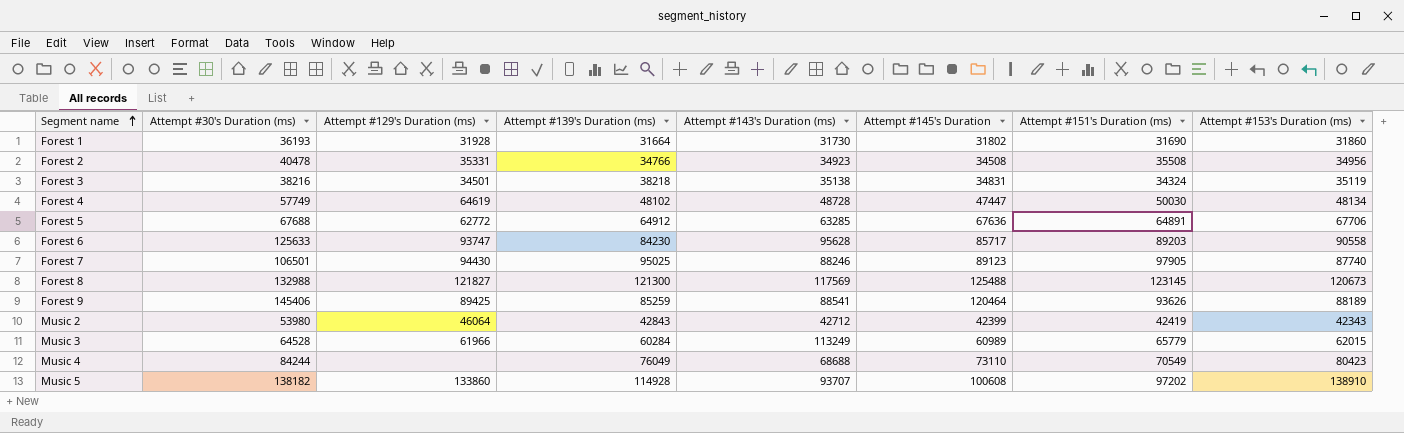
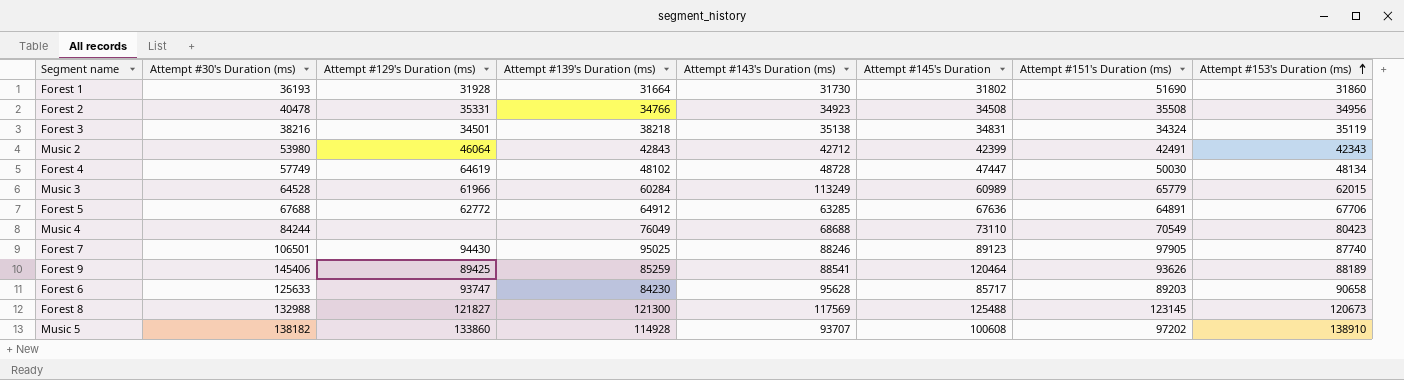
row order: Segment name ascending -> Attempt #153's Duration (ms) ascending
Forest 1 | Attempt #151's Duration (ms): 31690 -> 51690
Music 2 | Attempt #151's Duration (ms): 42419 -> 42491
Forest 6 | Attempt #153's Duration (ms): 90558 -> 90658

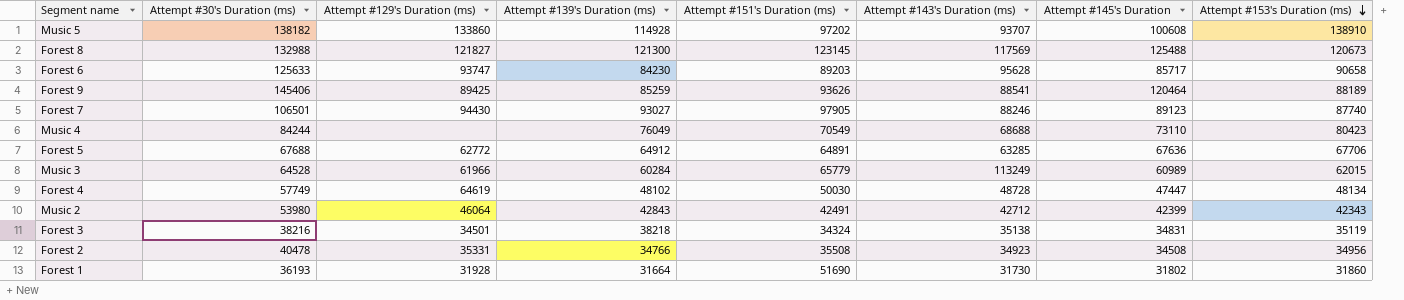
row order: Attempt #153's Duration (ms) ascending -> Attempt #153's Duration (ms) descending
column Attempt #151's Duration (ms) | position: 7 -> 5
Forest 7 | Attempt #139's Duration (ms): 95025 -> 93027

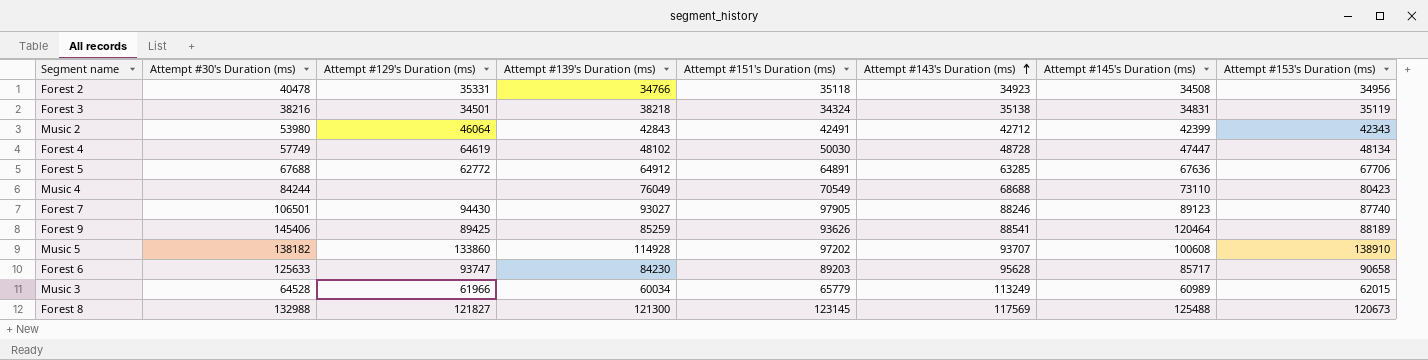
row order: Attempt #153's Duration (ms) descending -> Attempt #143's Duration (ms) ascending
column name: Attempt #145's Duration -> Attempt #145's Duration (ms)
row Forest 1: 36193 | 31928 | 31664 | 51690 | 31730 | 31802 | 31860 -> none
Forest 2 | Attempt #151's Duration (ms): 35508 -> 35118
Music 3 | Attempt #139's Duration (ms): 60284 -> 60034

